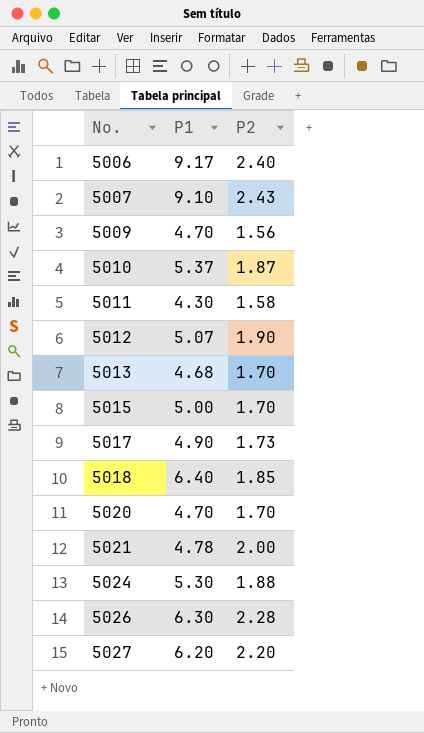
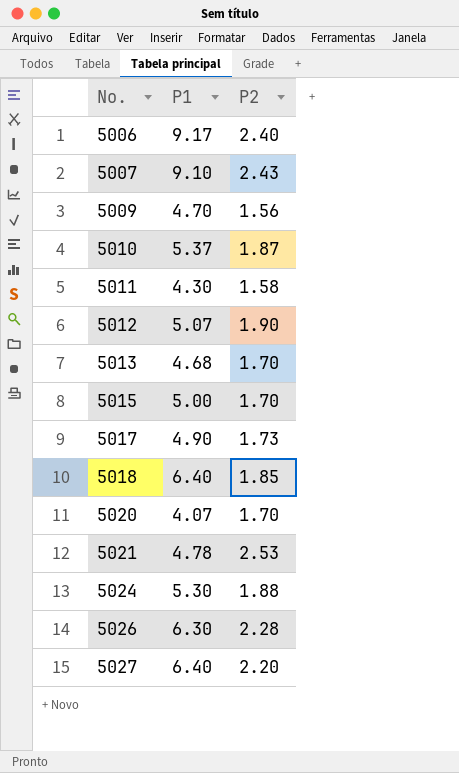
5020 | P1: 4.70 -> 4.07
5021 | P2: 2.00 -> 2.53
5027 | P1: 6.20 -> 6.40

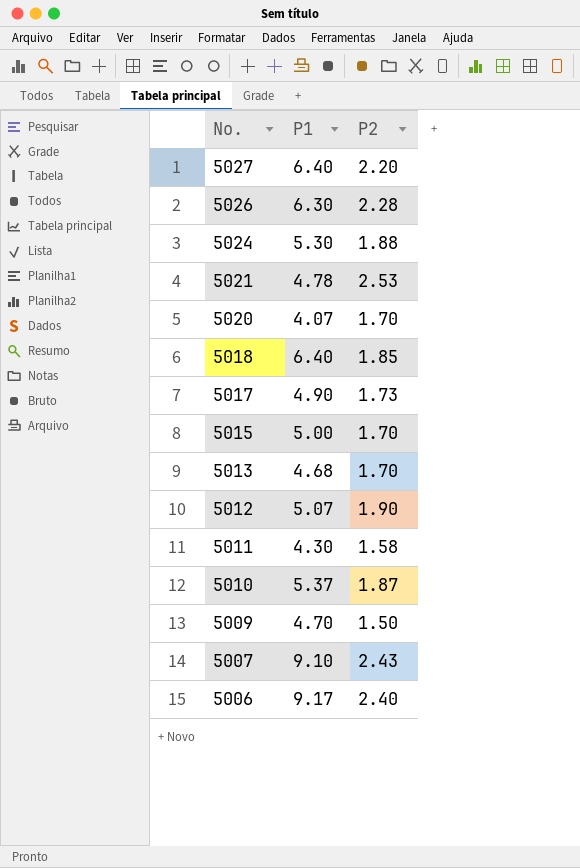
row order: No. ascending -> No. descending
5009 | P2: 1.56 -> 1.50

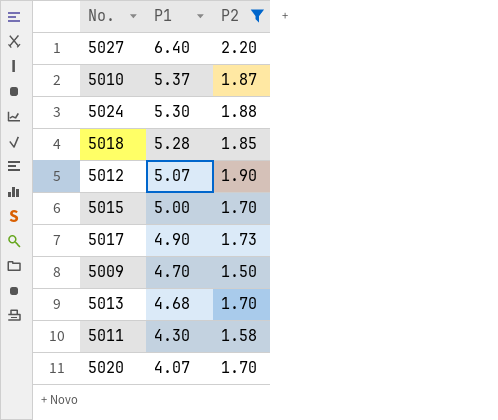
filter: none -> P2 <= 2.20
row order: No. descending -> P1 descending
5018 | P1: 6.40 -> 5.28

